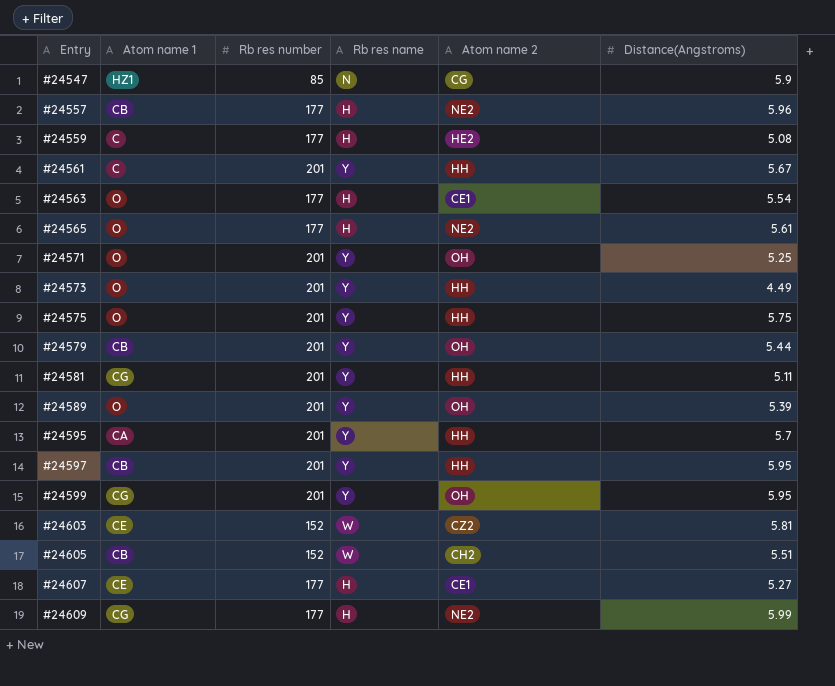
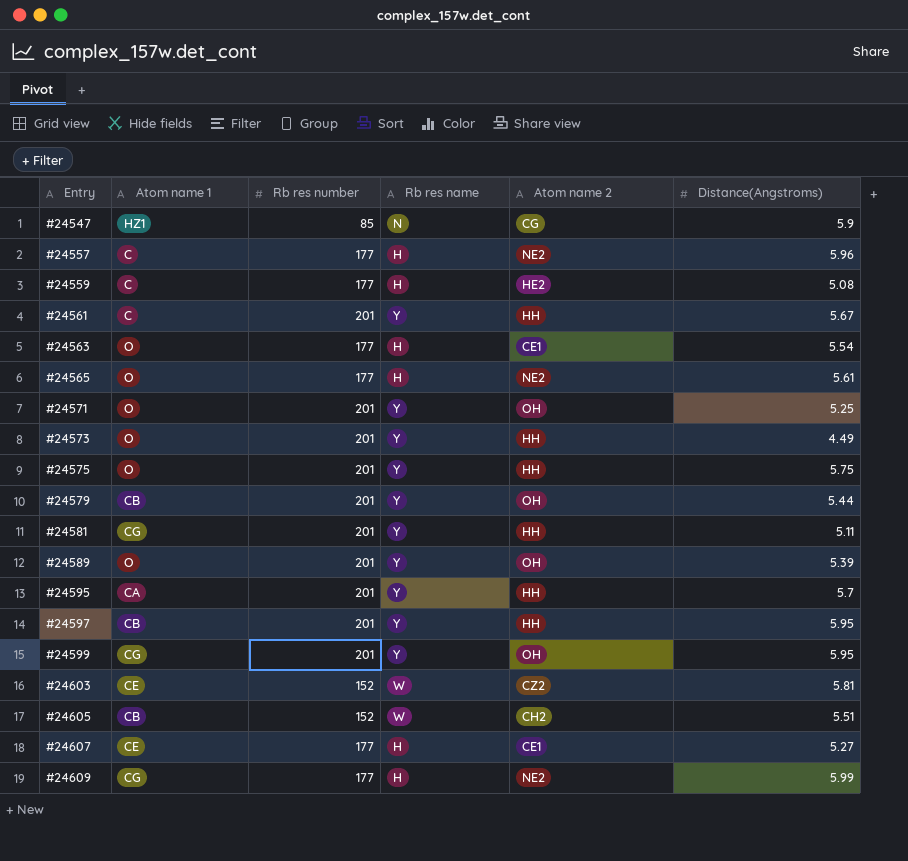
#24557 | Atom name 1: CB -> C

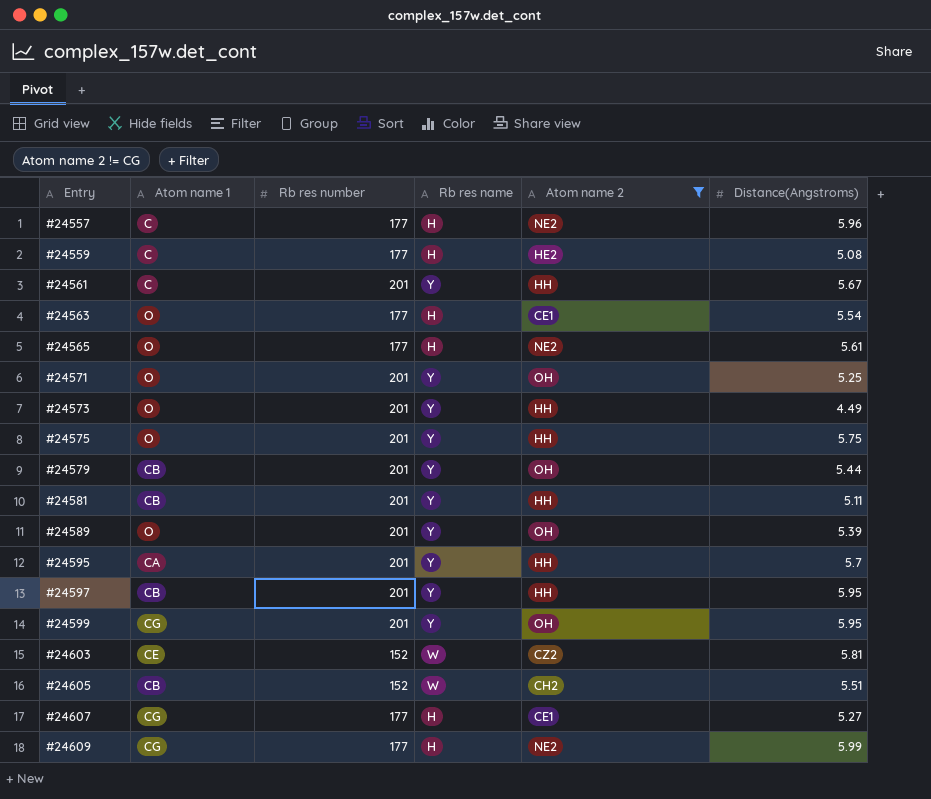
filter: none -> Atom name 2 != CG
#24581 | Atom name 1: CG -> CB
#24607 | Atom name 1: CE -> CG

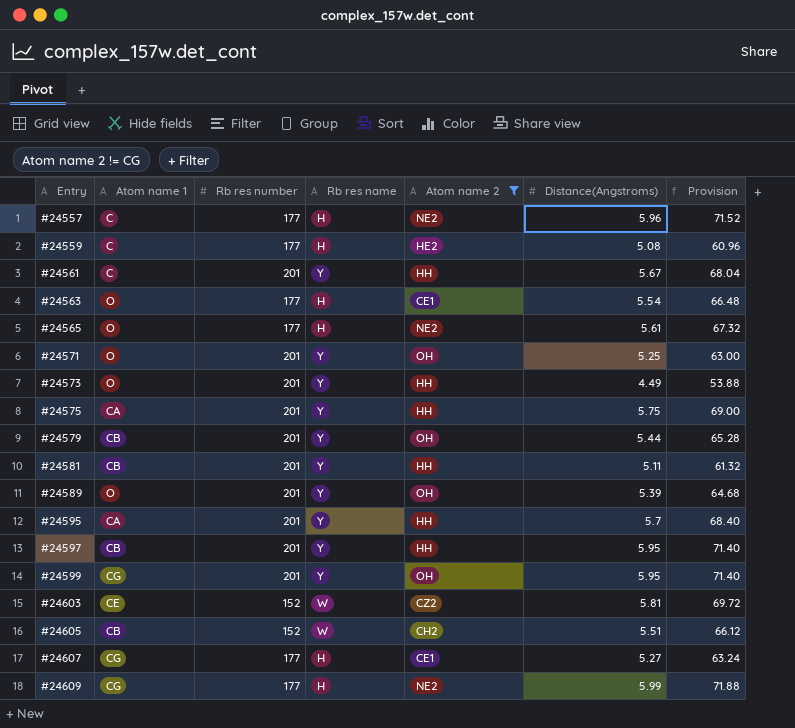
column Provision | formula: none -> [Distance(Angstroms)] * 12
#24575 | Atom name 1: O -> CA

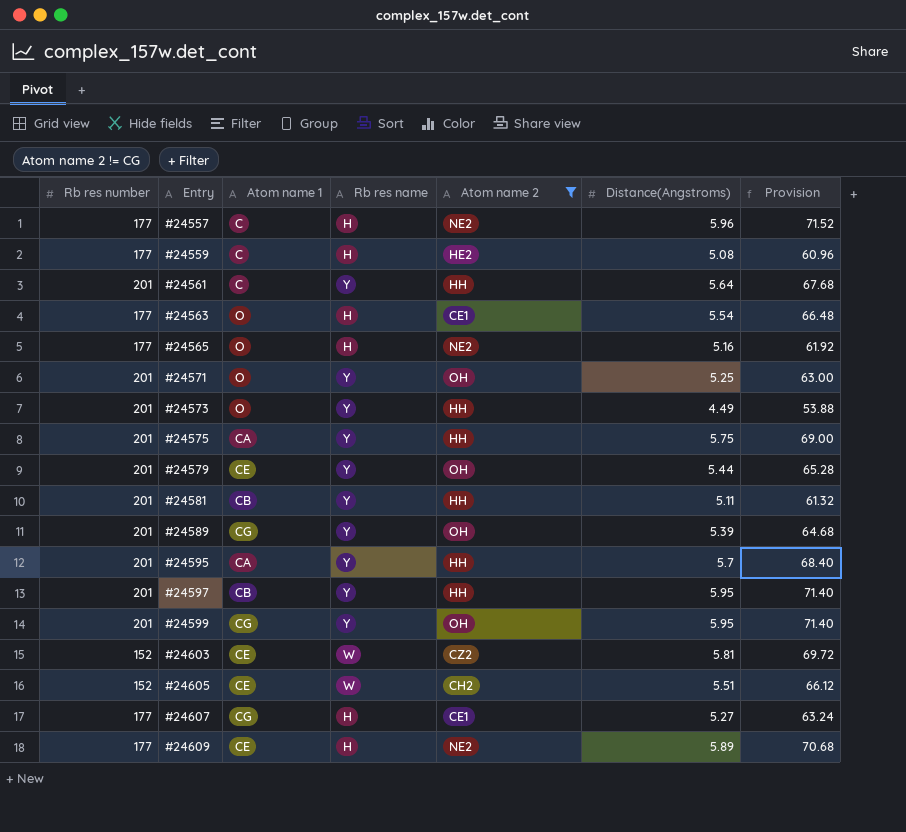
column Rb res number | position: 3 -> 1
#24561 | Distance(Angstroms): 5.67 -> 5.64
#24561 | Provision: 68.04 -> 67.68
#24565 | Distance(Angstroms): 5.61 -> 5.16
#24565 | Provision: 67.32 -> 61.92
#24579 | Atom name 1: CB -> CE
#24589 | Atom name 1: O -> CG
#24605 | Atom name 1: CB -> CE
#24609 | Atom name 1: CG -> CE
#24609 | Distance(Angstroms): 5.99 -> 5.89
#24609 | Provision: 71.88 -> 70.68

